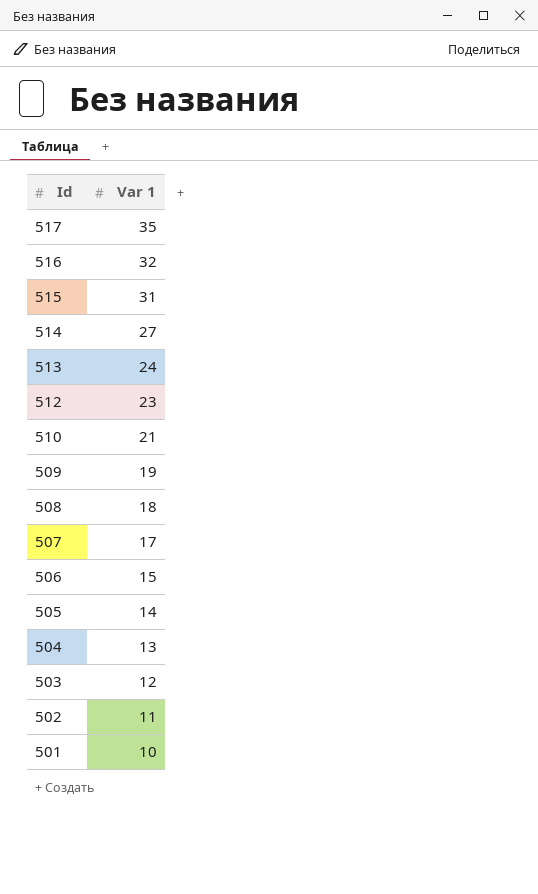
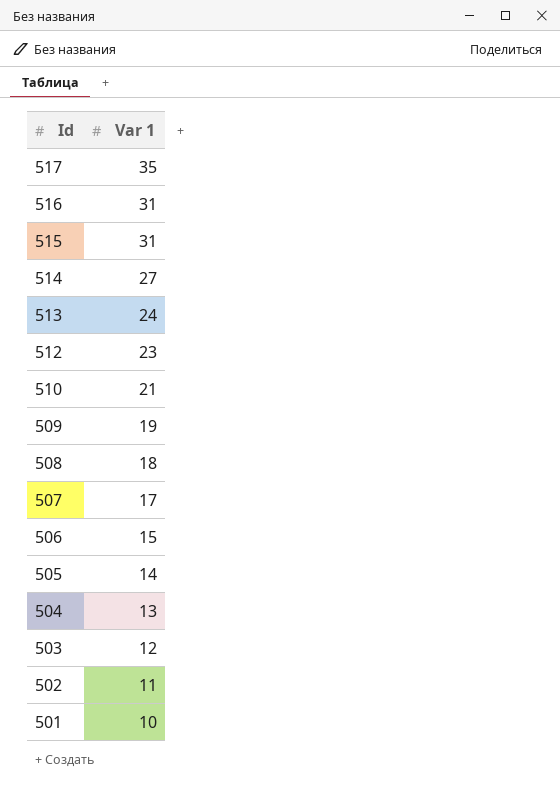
516 | Var 1: 32 -> 31

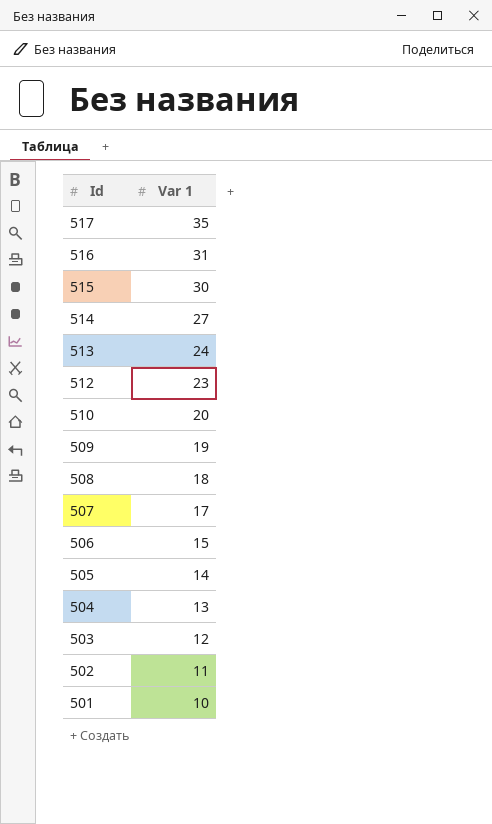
515 | Var 1: 31 -> 30
510 | Var 1: 21 -> 20

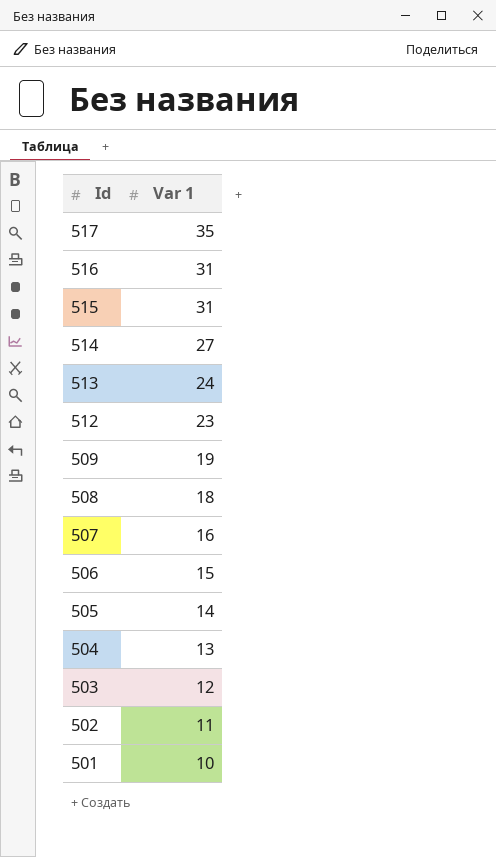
row 510: 20 -> none
515 | Var 1: 30 -> 31
507 | Var 1: 17 -> 16

